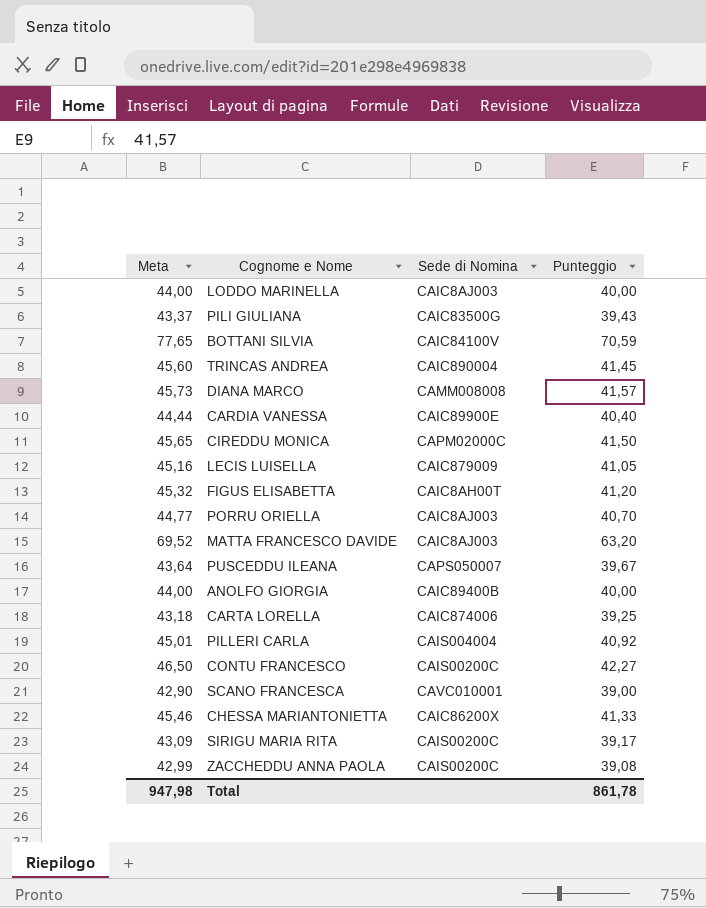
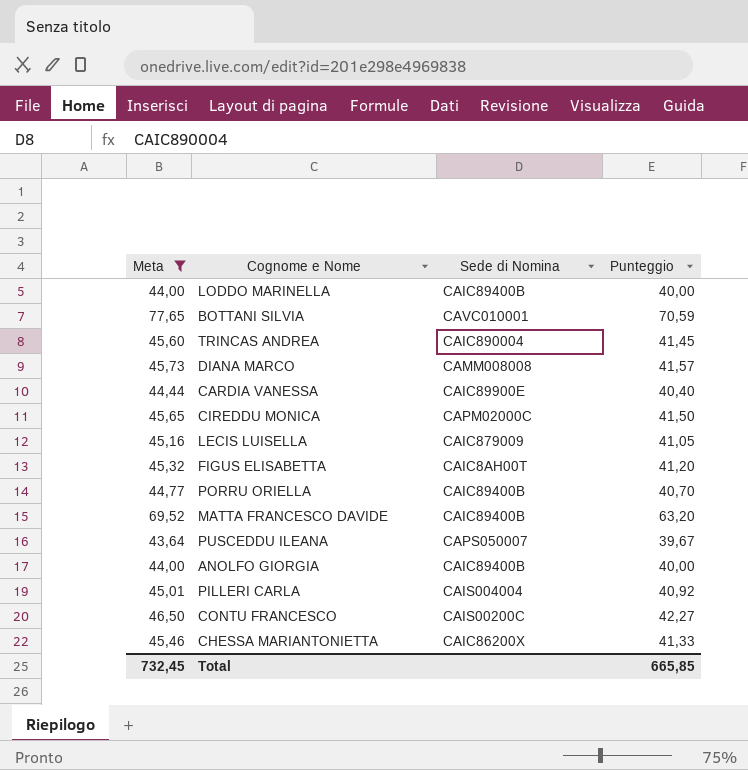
filter: none -> Meta >= 43,64
LODDO MARINELLA | Sede di Nomina: CAIC8AJ003 -> CAIC89400B
BOTTANI SILVIA | Sede di Nomina: CAIC84100V -> CAVC010001
PORRU ORIELLA | Sede di Nomina: CAIC8AJ003 -> CAIC89400B
MATTA FRANCESCO DAVIDE | Sede di Nomina: CAIC8AJ003 -> CAIC89400B
Total | Meta: 947,98 -> 732,45
Total | Punteggio: 861,78 -> 665,85

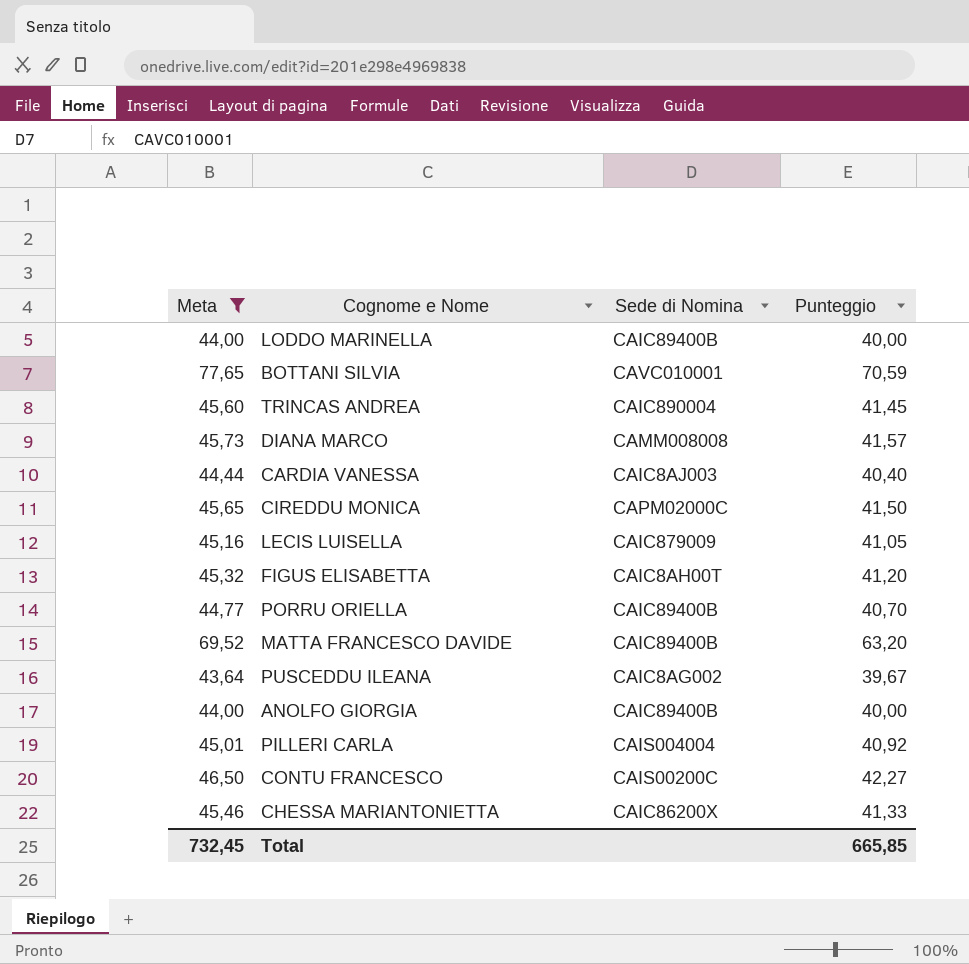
CARDIA VANESSA | Sede di Nomina: CAIC89900E -> CAIC8AJ003
PUSCEDDU ILEANA | Sede di Nomina: CAPS050007 -> CAIC8AG002

